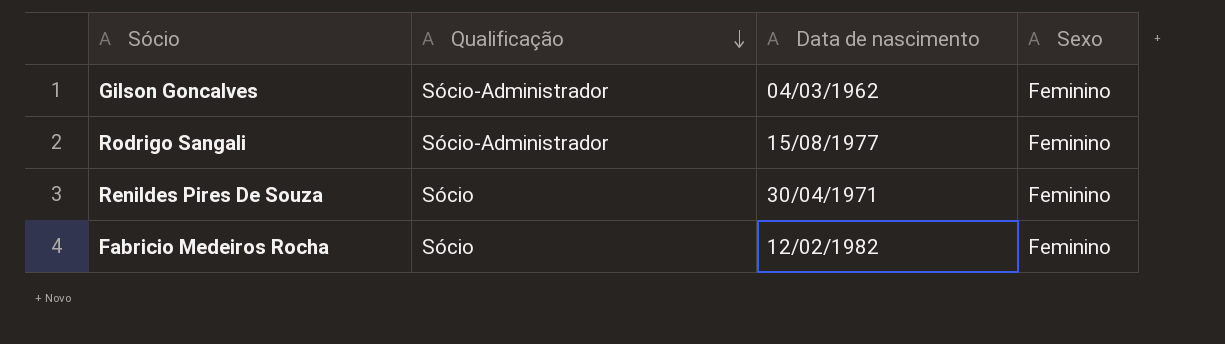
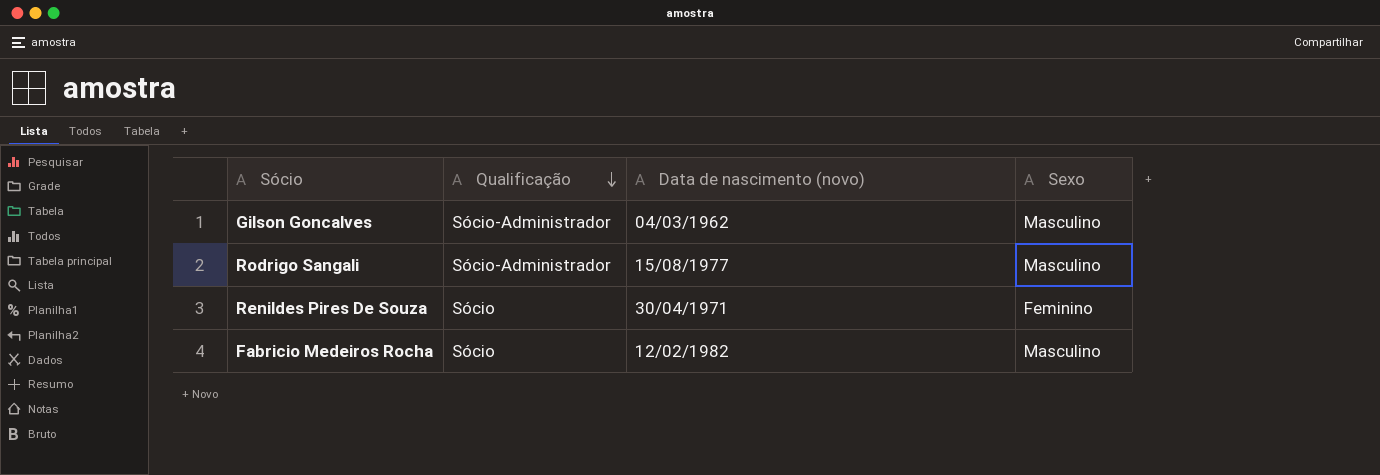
column name: Data de nascimento -> Data de nascimento (novo)
Gilson Goncalves | Sexo: Feminino -> Masculino
Rodrigo Sangali | Sexo: Feminino -> Masculino
Fabricio Medeiros Rocha | Sexo: Feminino -> Masculino

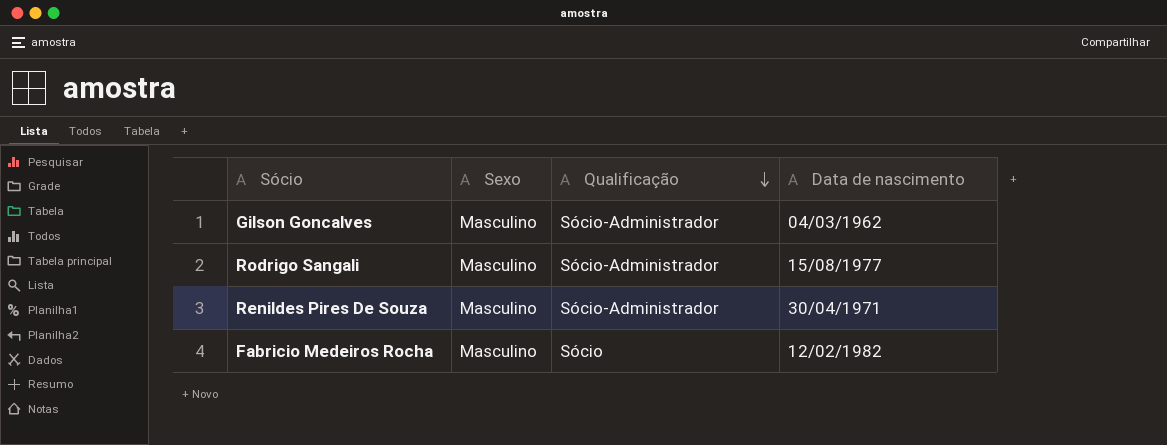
column Sexo | position: 4 -> 2
column name: Data de nascimento (novo) -> Data de nascimento
Renildes Pires De Souza | Sexo: Feminino -> Masculino
Renildes Pires De Souza | Qualificação: Sócio -> Sócio-Administrador

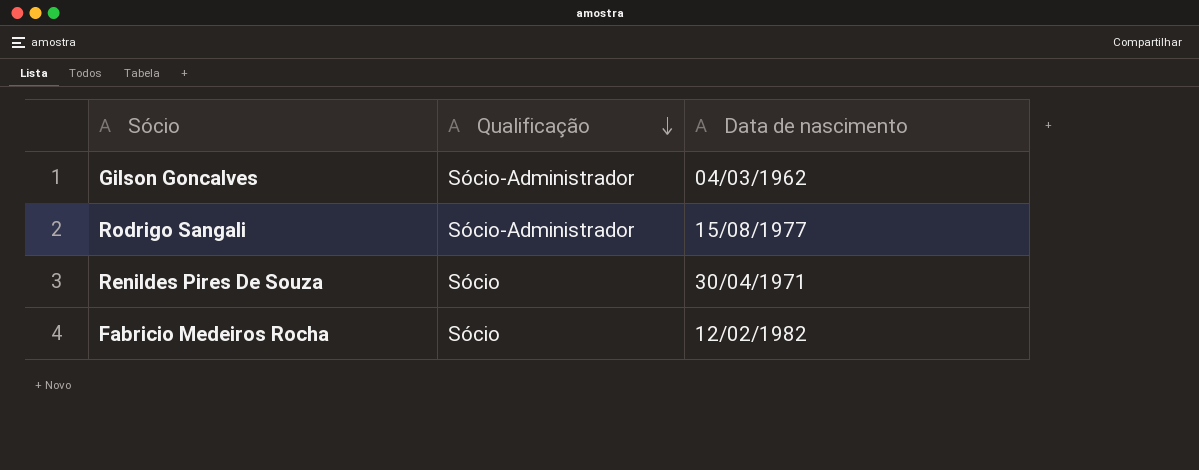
column Sexo | position: 2 -> none
Renildes Pires De Souza | Qualificação: Sócio-Administrador -> Sócio

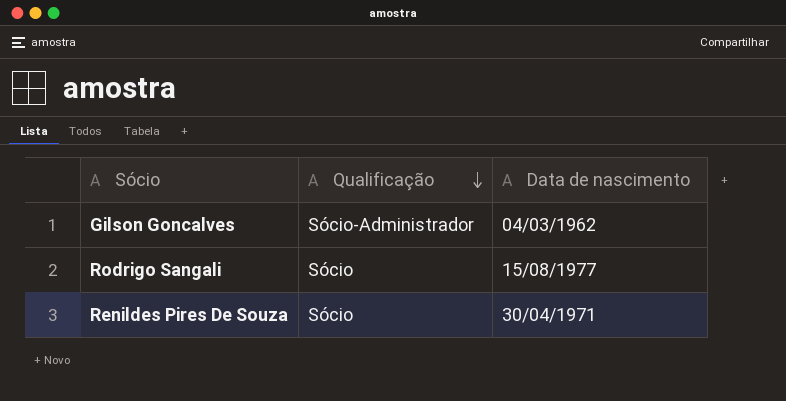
row Fabricio Medeiros Rocha: Sócio | 12/02/1982 -> none
Rodrigo Sangali | Qualificação: Sócio-Administrador -> Sócio

